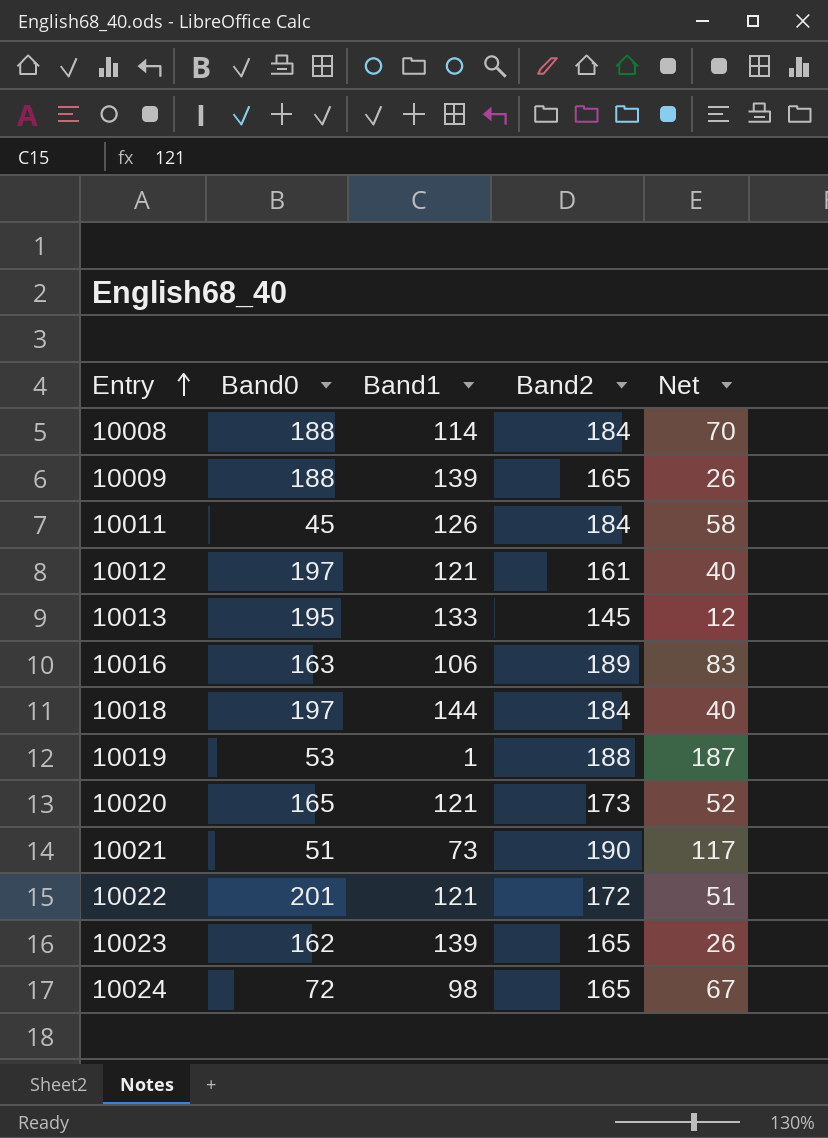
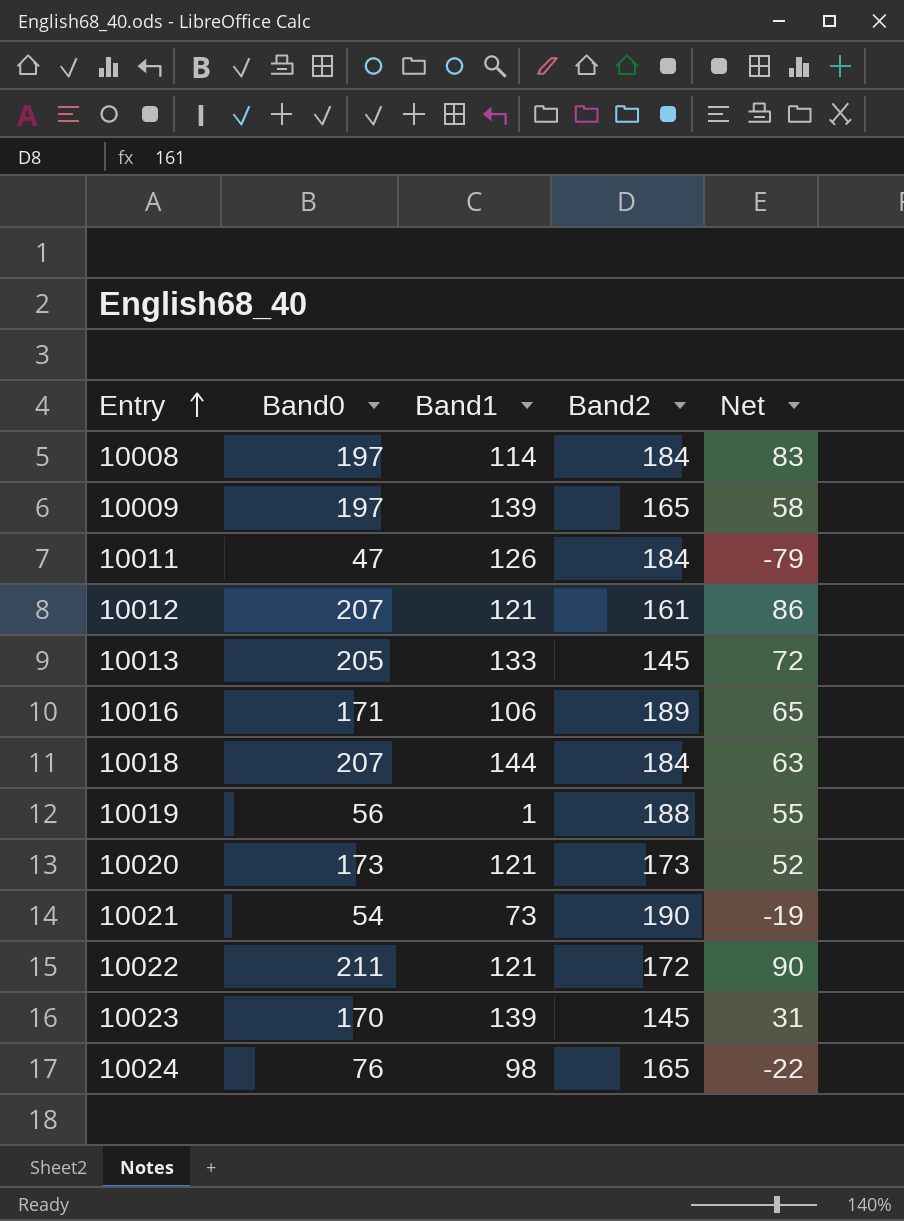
column Net | formula: [Band2] - [Band1] -> [Band0] - [Band1]
10008 | Band0: 188 -> 197
10009 | Band0: 188 -> 197
10011 | Band0: 45 -> 47
10012 | Band0: 197 -> 207
10013 | Band0: 195 -> 205
10016 | Band0: 163 -> 171
10018 | Band0: 197 -> 207
10019 | Band0: 53 -> 56
10020 | Band0: 165 -> 173
10021 | Band0: 51 -> 54
10022 | Band0: 201 -> 211
10023 | Band0: 162 -> 170
10023 | Band2: 165 -> 145
10024 | Band0: 72 -> 76

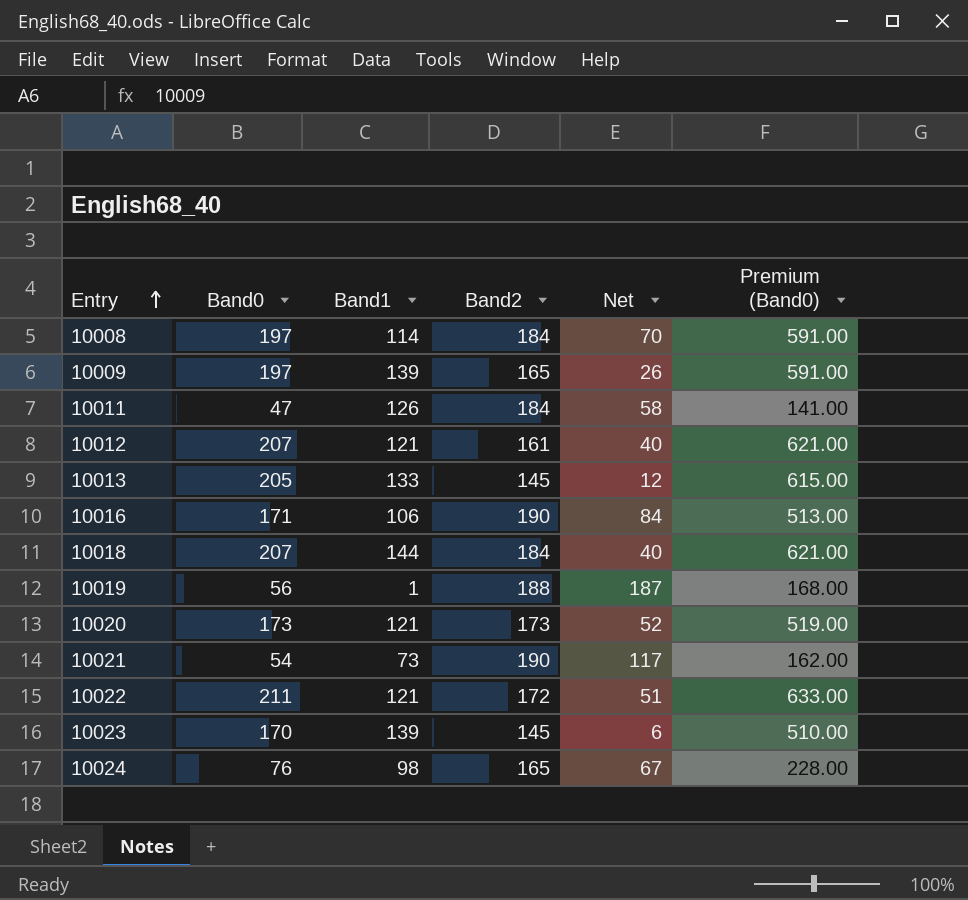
column Net | formula: [Band0] - [Band1] -> [Band2] - [Band1]
column Premium (Band0) | formula: none -> [Band0] * 3
10016 | Band2: 189 -> 190

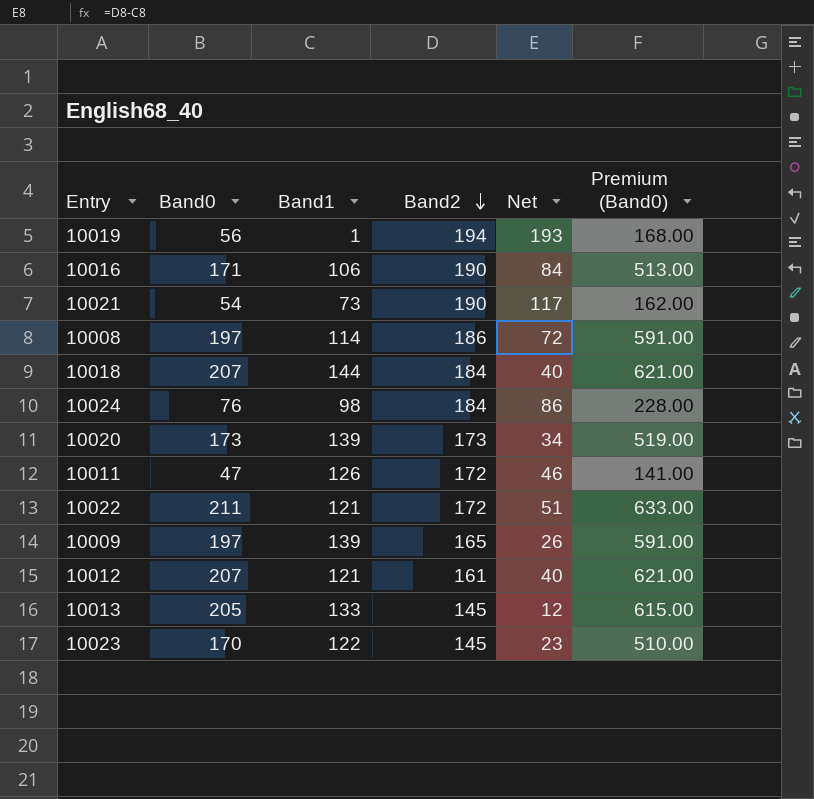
row order: Entry ascending -> Band2 descending
10019 | Band2: 188 -> 194
10019 | Net: 187 -> 193
10008 | Band2: 184 -> 186
10008 | Net: 70 -> 72
10024 | Band2: 165 -> 184
10024 | Net: 67 -> 86
10020 | Band1: 121 -> 139
10020 | Net: 52 -> 34
10011 | Band2: 184 -> 172
10011 | Net: 58 -> 46
10023 | Band1: 139 -> 122
10023 | Net: 6 -> 23

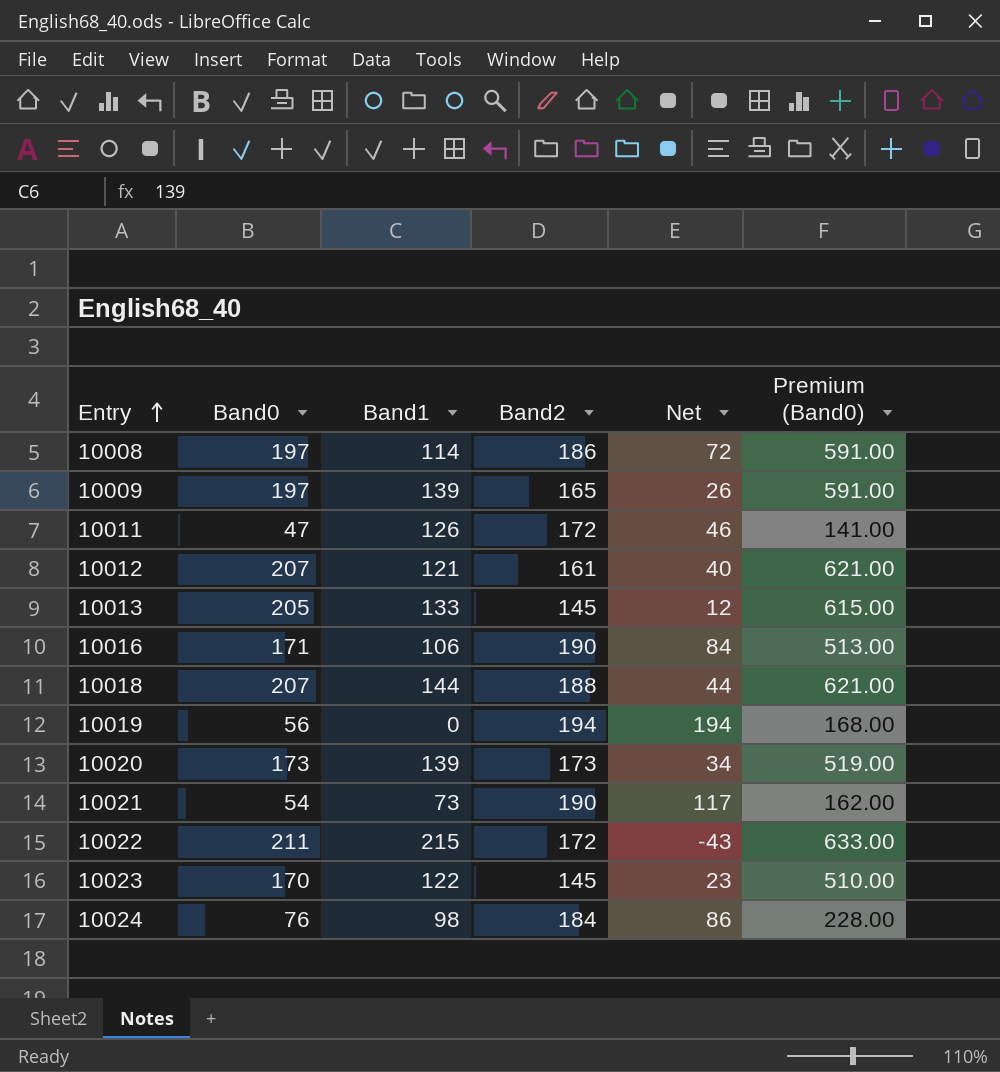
row order: Band2 descending -> Entry ascending
10018 | Band2: 184 -> 188
10018 | Net: 40 -> 44
10019 | Band1: 1 -> 0
10019 | Net: 193 -> 194
10022 | Band1: 121 -> 215
10022 | Net: 51 -> -43

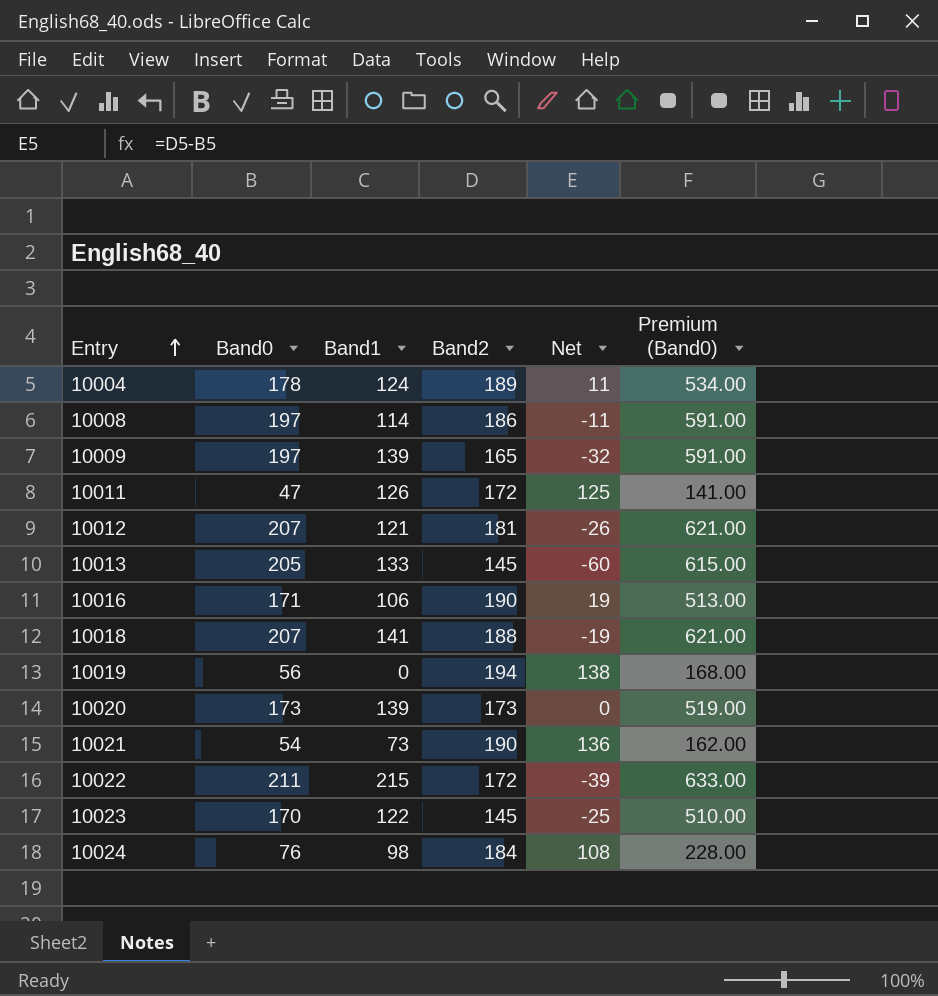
column Net | formula: [Band2] - [Band1] -> [Band2] - [Band0]
row 10004: none -> 178 | 124 | 189 | 11 | 534.00
10012 | Band2: 161 -> 181
10018 | Band1: 144 -> 141

